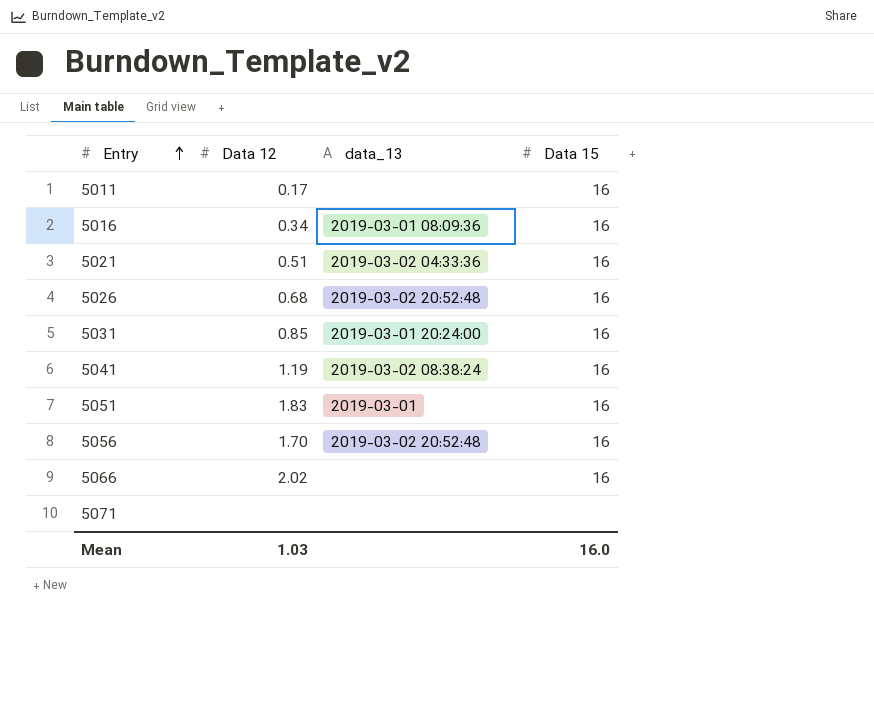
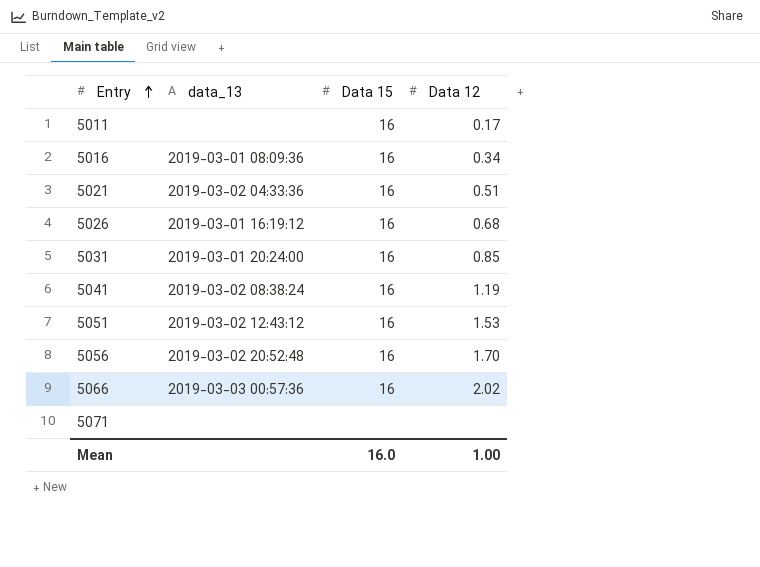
column Data 12 | position: 2 -> 4
5026 | data_13: 2019-03-02 20:52:48 -> 2019-03-01 16:19:12
5051 | data_13: 2019-03-01 -> 2019-03-02 12:43:12
5051 | Data 12: 1.83 -> 1.53
5066 | data_13: none -> 2019-03-03 00:57:36
Mean | Data 12: 1.03 -> 1.00

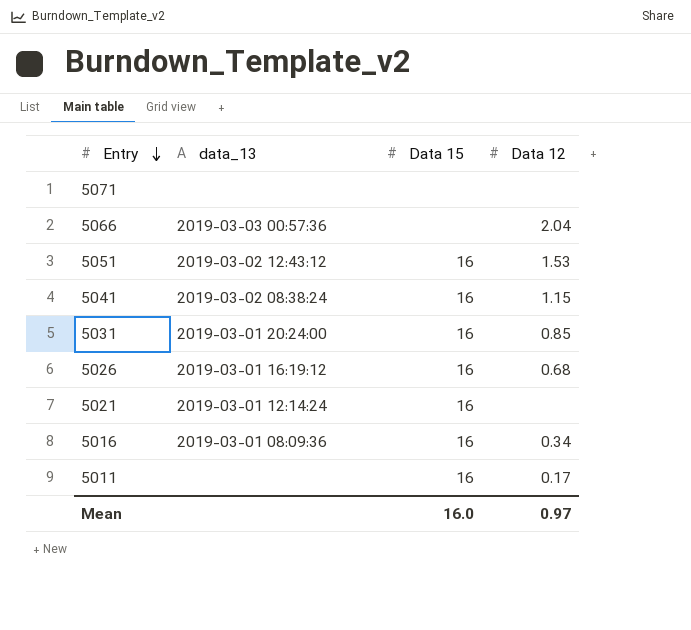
row order: Entry ascending -> Entry descending
row 5056: 2019-03-02 20:52:48 | 16 | 1.70 -> none
5066 | Data 15: 16 -> none
5066 | Data 12: 2.02 -> 2.04
5041 | Data 12: 1.19 -> 1.15
5021 | data_13: 2019-03-02 04:33:36 -> 2019-03-01 12:14:24
5021 | Data 12: 0.51 -> none
Mean | Data 12: 1.00 -> 0.97

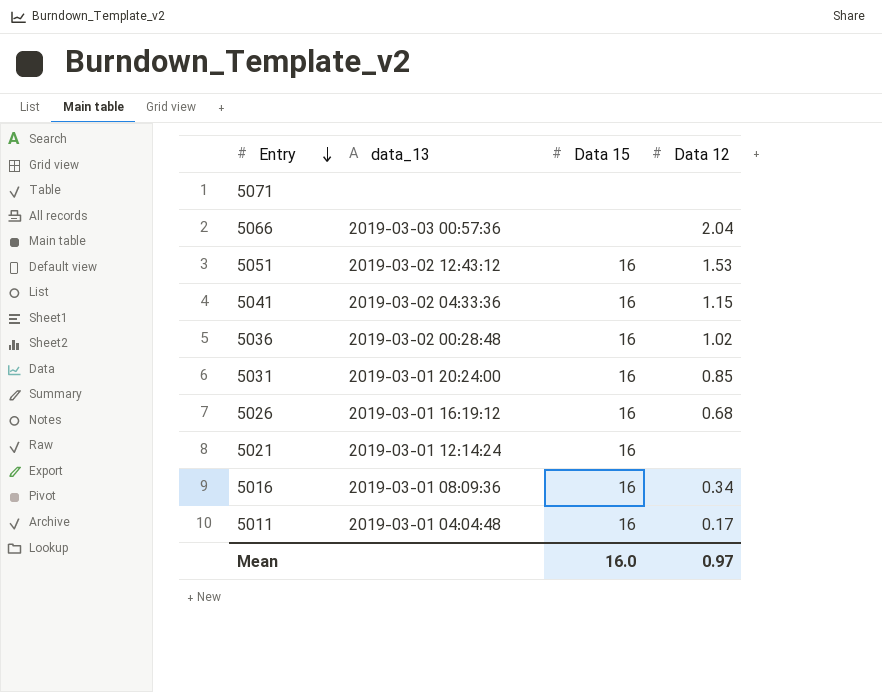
5041 | data_13: 2019-03-02 08:38:24 -> 2019-03-02 04:33:36
row 5036: none -> 2019-03-02 00:28:48 | 16 | 1.02
5011 | data_13: none -> 2019-03-01 04:04:48

